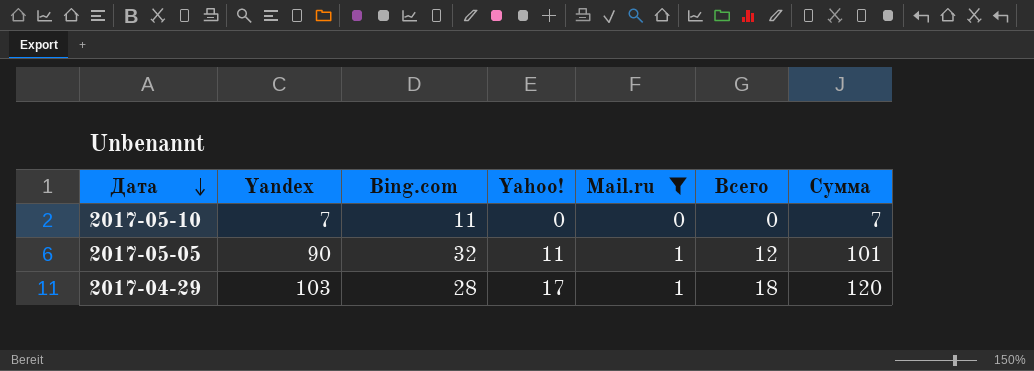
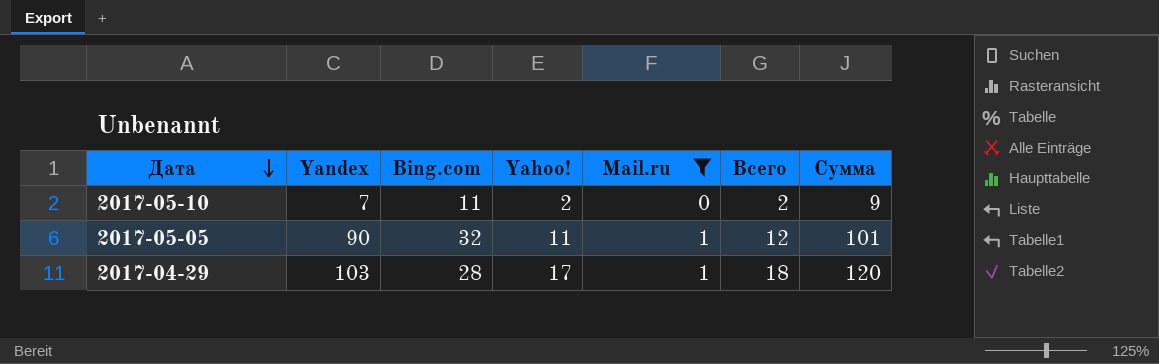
2017-05-10 | Yahoo!: 0 -> 2
2017-05-10 | Всего: 0 -> 2
2017-05-10 | Сумма: 7 -> 9

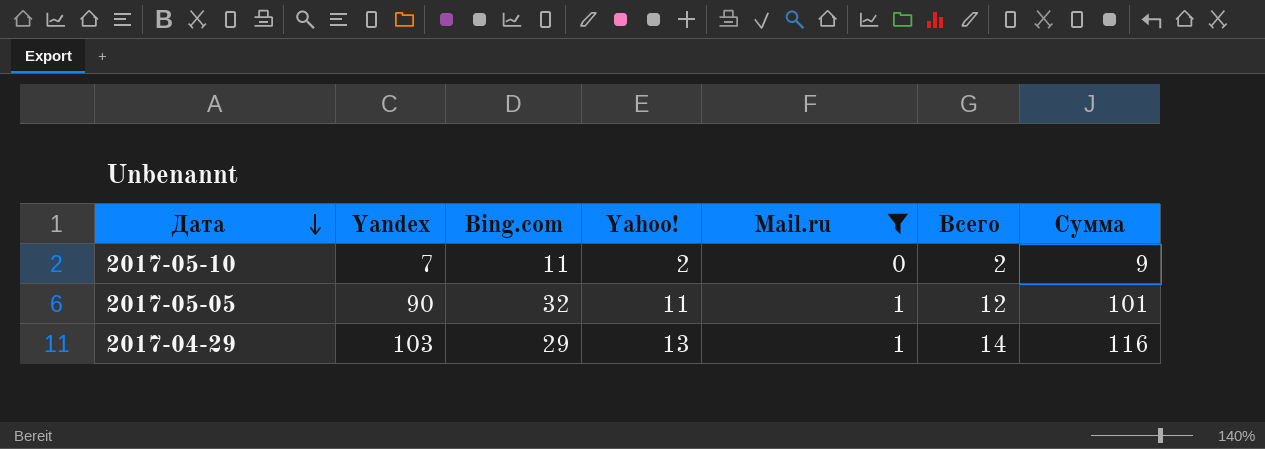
2017-04-29 | Bing.com: 28 -> 29
2017-04-29 | Yahoo!: 17 -> 13
2017-04-29 | Всего: 18 -> 14
2017-04-29 | Сумма: 120 -> 116

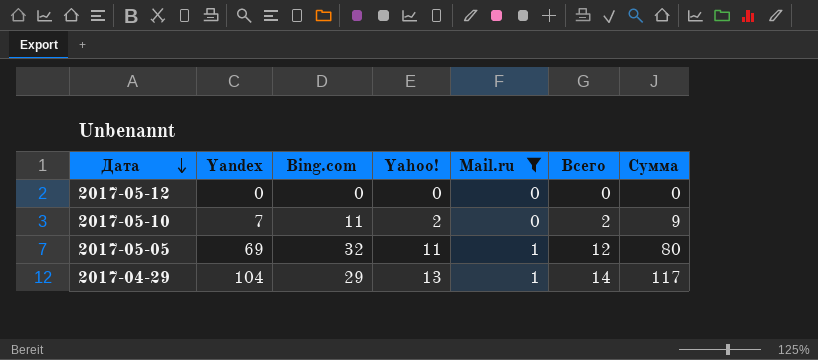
row 2017-05-12: none -> 0 | 0 | 0 | 0 | 0 | 0
2017-05-05 | Yandex: 90 -> 69
2017-05-05 | Сумма: 101 -> 80
2017-04-29 | Yandex: 103 -> 104
2017-04-29 | Сумма: 116 -> 117

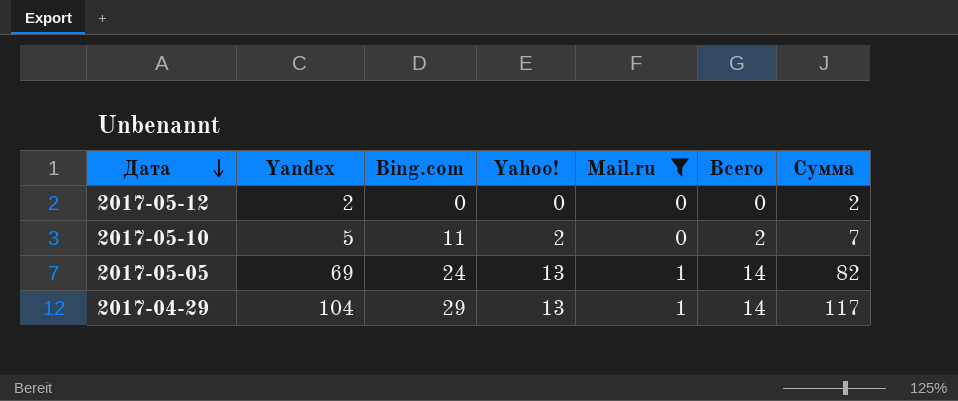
2017-05-12 | Yandex: 0 -> 2
2017-05-12 | Сумма: 0 -> 2
2017-05-10 | Yandex: 7 -> 5
2017-05-10 | Сумма: 9 -> 7
2017-05-05 | Bing.com: 32 -> 24
2017-05-05 | Yahoo!: 11 -> 13
2017-05-05 | Всего: 12 -> 14
2017-05-05 | Сумма: 80 -> 82

